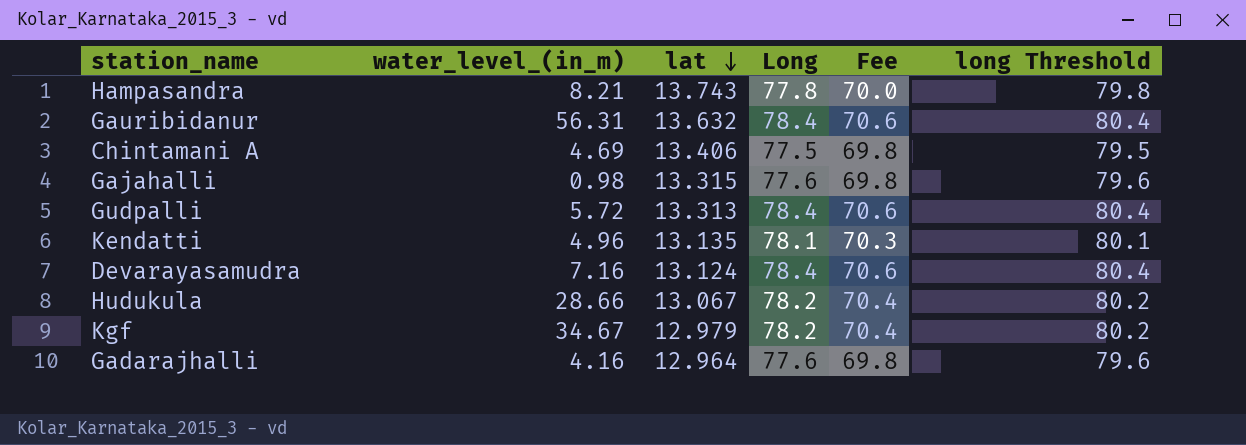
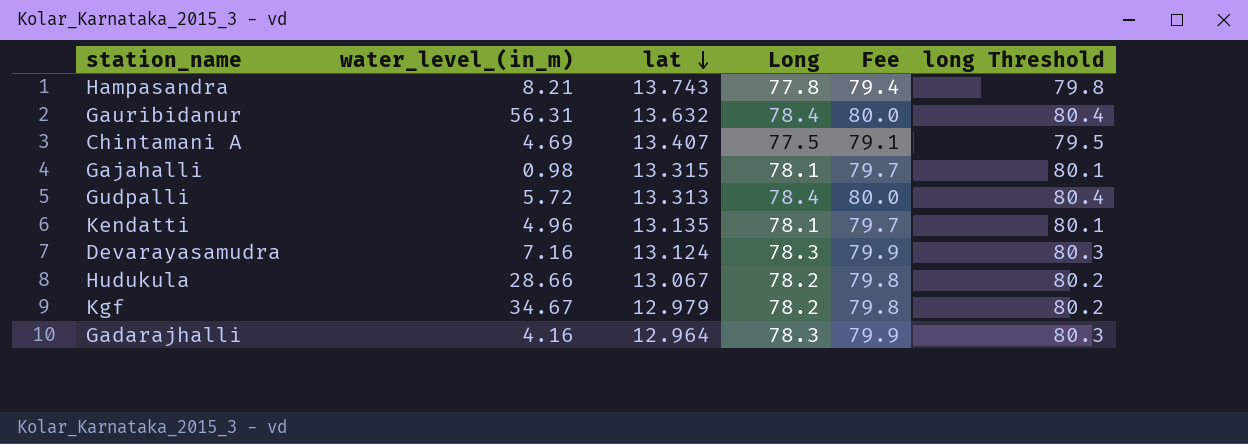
column Fee | formula: [Long] * 0.9 -> [Long] * 1.02
Chintamani A | lat: 13.406 -> 13.407
Gajahalli | Long: 77.6 -> 78.1
Gajahalli | long Threshold: 79.6 -> 80.1
Devarayasamudra | Long: 78.4 -> 78.3
Devarayasamudra | long Threshold: 80.4 -> 80.3
Gadarajhalli | Long: 77.6 -> 78.3
Gadarajhalli | long Threshold: 79.6 -> 80.3

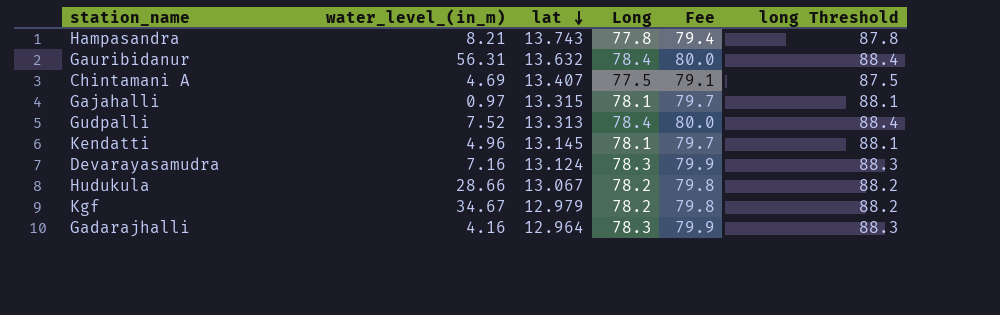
column long Threshold | formula: [Long] + 2 -> [Long] + 10
Gajahalli | water_level_(in_m): 0.98 -> 0.97
Gudpalli | water_level_(in_m): 5.72 -> 7.52
Kendatti | lat: 13.135 -> 13.145

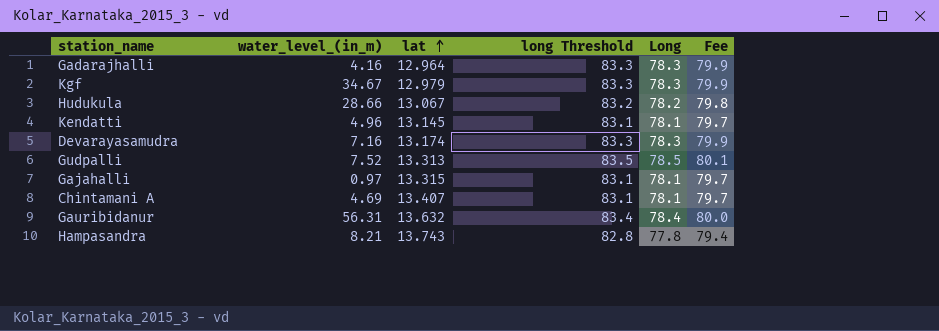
row order: lat descending -> lat ascending
column long Threshold | formula: [Long] + 10 -> [Long] + 5
column long Threshold | position: 6 -> 4
Kgf | Long: 78.2 -> 78.3
Kgf | Fee: 79.8 -> 79.9
Devarayasamudra | lat: 13.124 -> 13.174
Gudpalli | Long: 78.4 -> 78.5
Gudpalli | Fee: 80.0 -> 80.1
Chintamani A | Long: 77.5 -> 78.1
Chintamani A | Fee: 79.1 -> 79.7

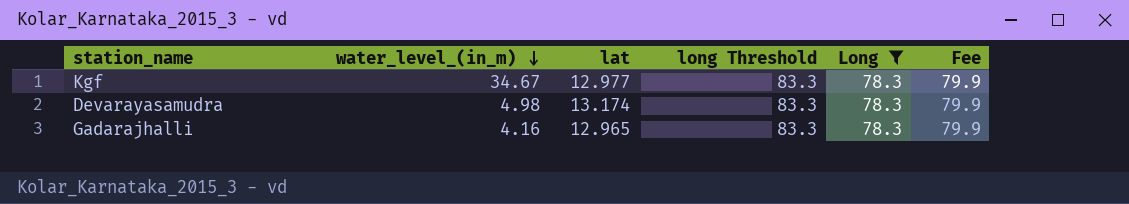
filter: none -> Long = 78.3
row order: lat ascending -> water_level_(in_m) descending
Kgf | lat: 12.979 -> 12.977
Devarayasamudra | water_level_(in_m): 7.16 -> 4.98
Gadarajhalli | lat: 12.964 -> 12.965

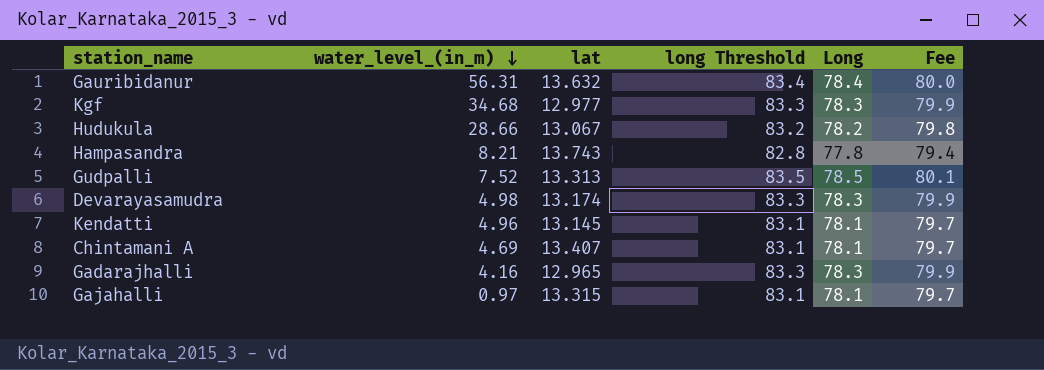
filter: Long = 78.3 -> none
Kgf | water_level_(in_m): 34.67 -> 34.68

